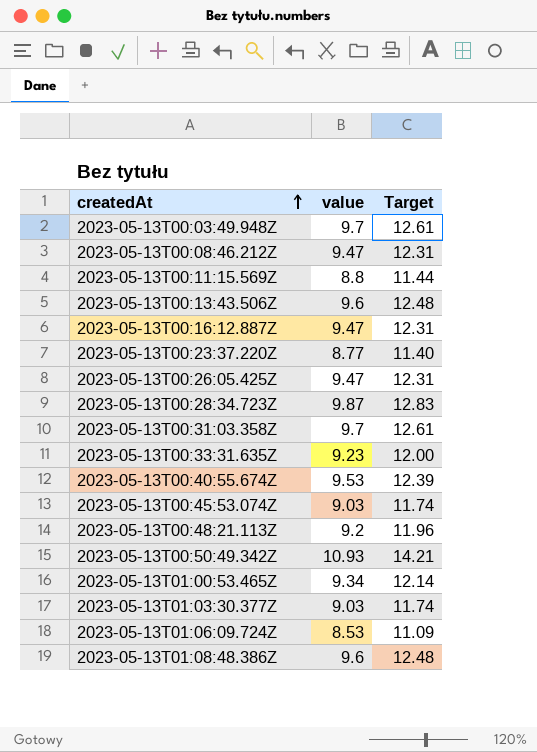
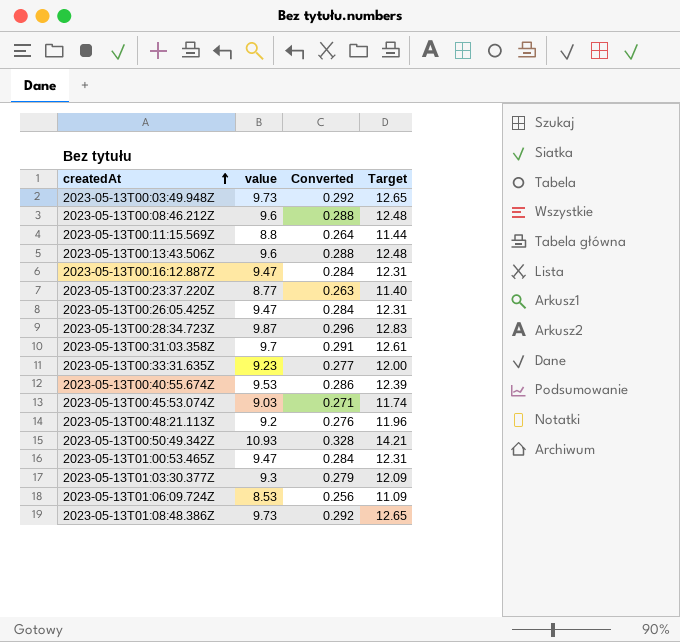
column Converted | formula: none -> [value] * 0.03
2023-05-13T00:03:49.948Z | value: 9.7 -> 9.73
2023-05-13T00:03:49.948Z | Target: 12.61 -> 12.65
2023-05-13T00:08:46.212Z | value: 9.47 -> 9.6
2023-05-13T00:08:46.212Z | Target: 12.31 -> 12.48
2023-05-13T01:00:53.465Z | value: 9.34 -> 9.47
2023-05-13T01:00:53.465Z | Target: 12.14 -> 12.31
2023-05-13T01:03:30.377Z | value: 9.03 -> 9.3
2023-05-13T01:03:30.377Z | Target: 11.74 -> 12.09
2023-05-13T01:08:48.386Z | value: 9.6 -> 9.73
2023-05-13T01:08:48.386Z | Target: 12.48 -> 12.65

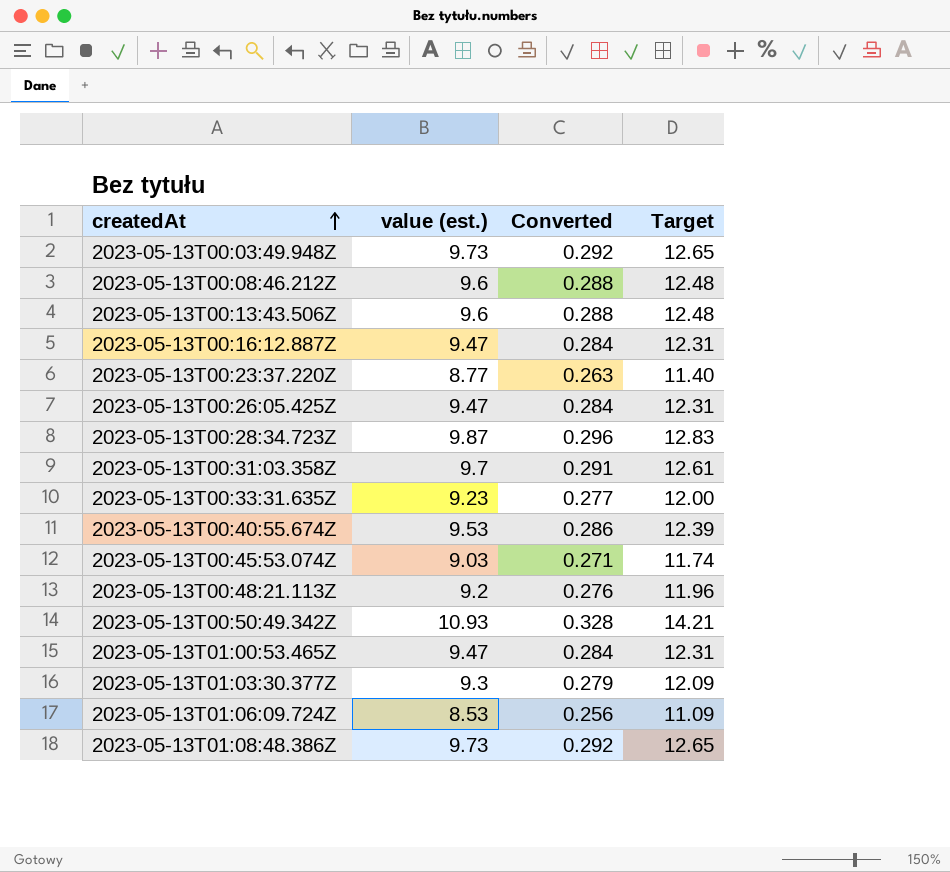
column name: value -> value (est.)
row 2023-05-13T00:11:15.569Z: 8.8 | 0.264 | 11.44 -> none

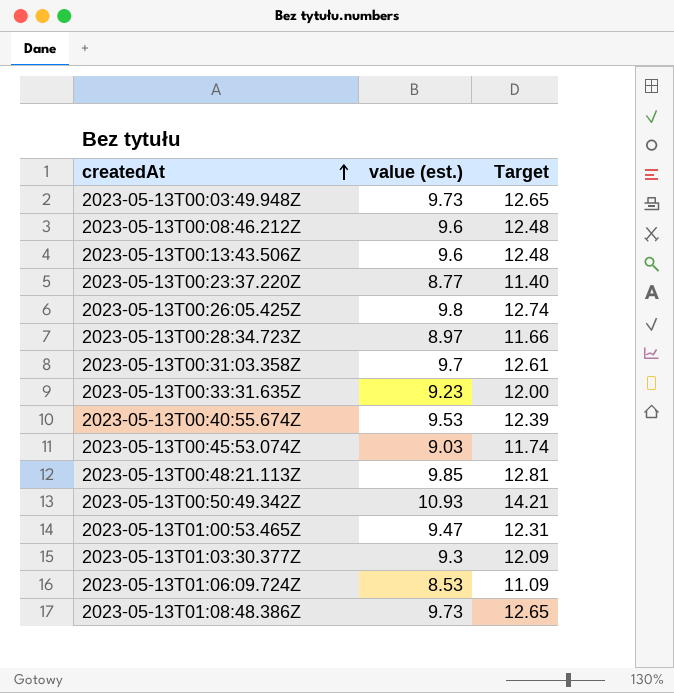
column Converted | formula: [value (est.)] * 0.03 -> none
row 2023-05-13T00:16:12.887Z: 9.47 | 0.284 | 12.31 -> none
2023-05-13T00:26:05.425Z | value (est.): 9.47 -> 9.8
2023-05-13T00:26:05.425Z | Target: 12.31 -> 12.74
2023-05-13T00:28:34.723Z | value (est.): 9.87 -> 8.97
2023-05-13T00:28:34.723Z | Target: 12.83 -> 11.66
2023-05-13T00:48:21.113Z | value (est.): 9.2 -> 9.85
2023-05-13T00:48:21.113Z | Target: 11.96 -> 12.81

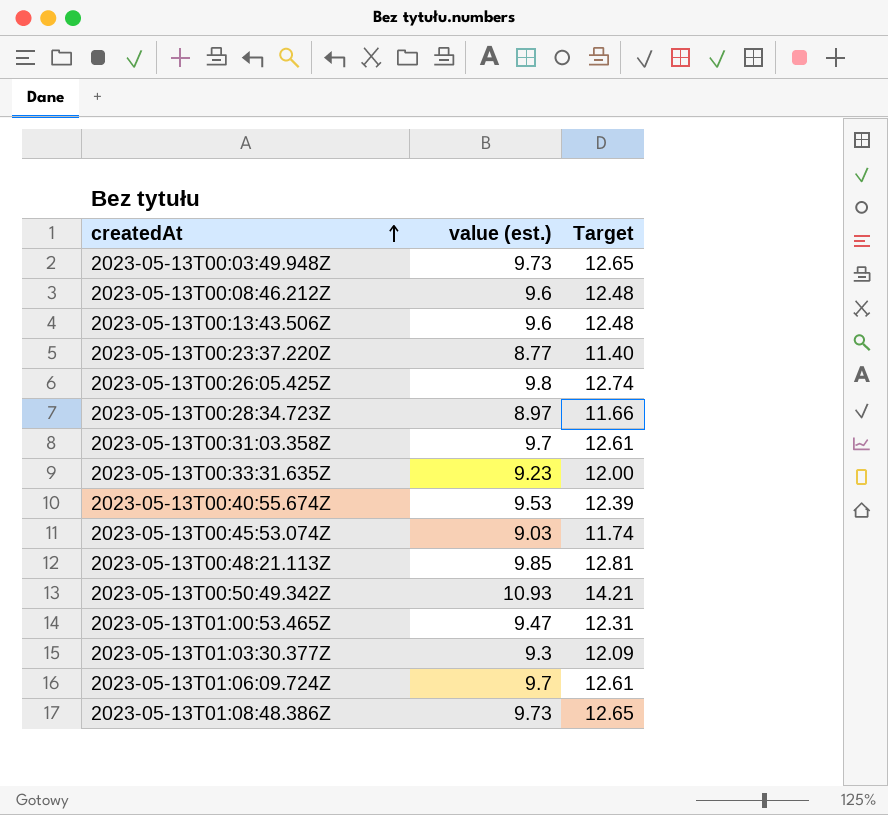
2023-05-13T01:06:09.724Z | value (est.): 8.53 -> 9.7
2023-05-13T01:06:09.724Z | Target: 11.09 -> 12.61

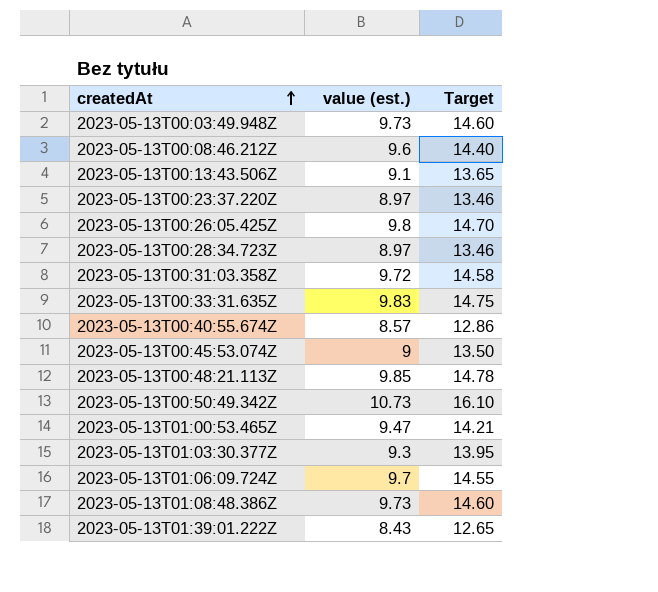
column Target | formula: [value (est.)] * 1.3 -> [value (est.)] * 1.5
2023-05-13T00:13:43.506Z | value (est.): 9.6 -> 9.1
2023-05-13T00:23:37.220Z | value (est.): 8.77 -> 8.97
2023-05-13T00:31:03.358Z | value (est.): 9.7 -> 9.72
2023-05-13T00:33:31.635Z | value (est.): 9.23 -> 9.83
2023-05-13T00:40:55.674Z | value (est.): 9.53 -> 8.57
2023-05-13T00:45:53.074Z | value (est.): 9.03 -> 9
2023-05-13T00:50:49.342Z | value (est.): 10.93 -> 10.73
row 2023-05-13T01:39:01.222Z: none -> 8.43 | 12.65

